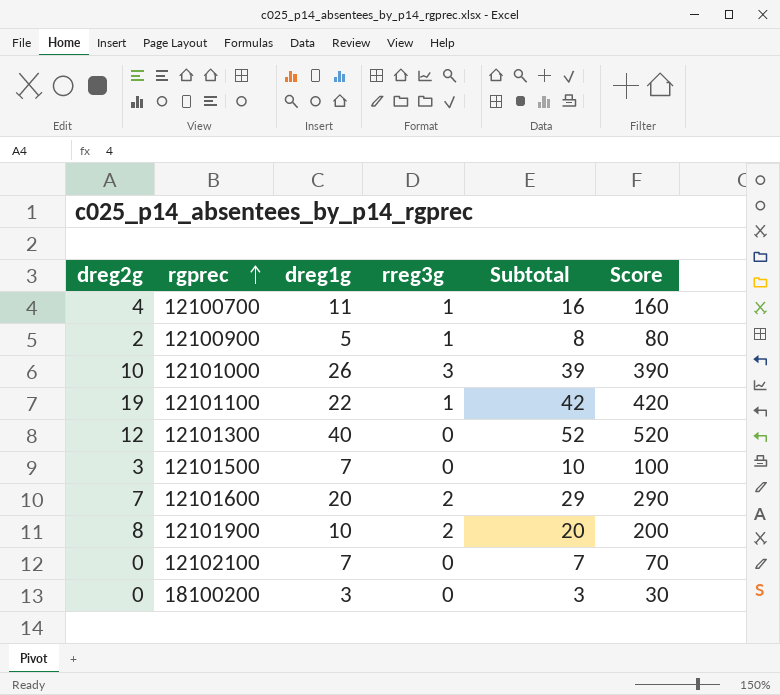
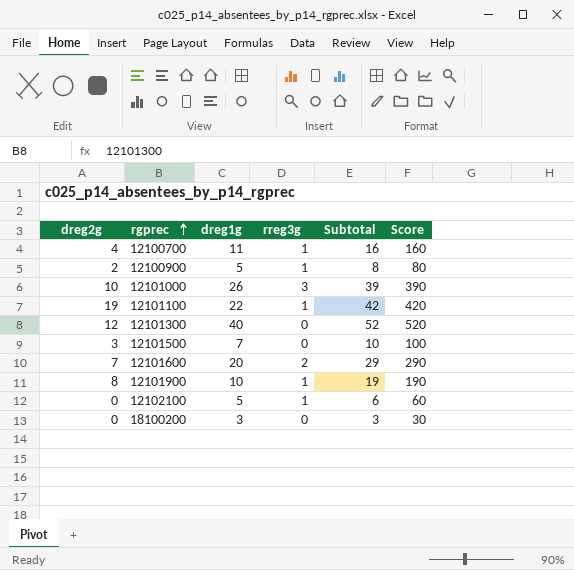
12101900 | rreg3g: 2 -> 1
12101900 | Subtotal: 20 -> 19
12101900 | Score: 200 -> 190
12102100 | dreg1g: 7 -> 5
12102100 | rreg3g: 0 -> 1
12102100 | Subtotal: 7 -> 6
12102100 | Score: 70 -> 60

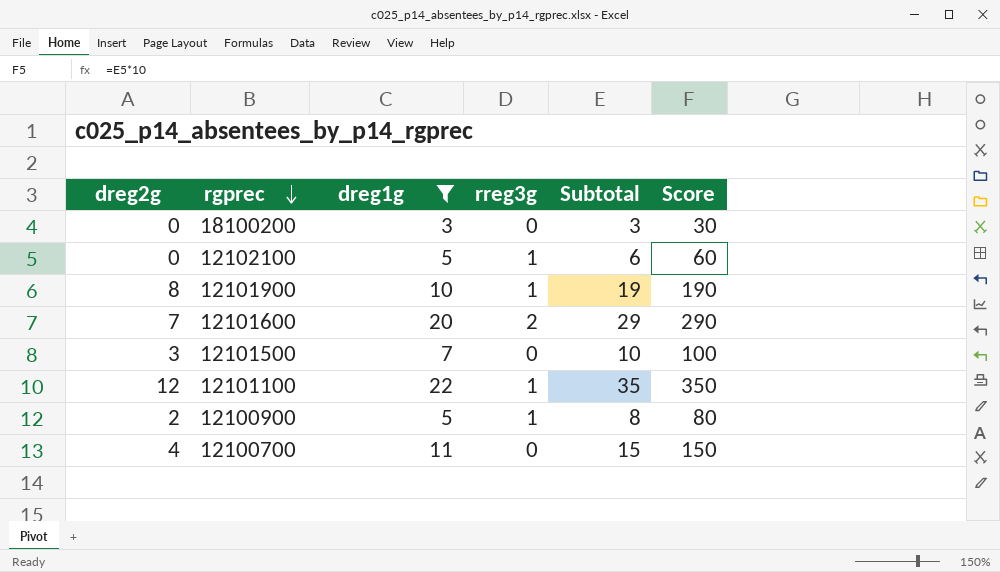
filter: none -> dreg1g <= 22
row order: rgprec ascending -> rgprec descending
12101100 | dreg2g: 19 -> 12
12101100 | Subtotal: 42 -> 35
12101100 | Score: 420 -> 350
12100700 | rreg3g: 1 -> 0
12100700 | Subtotal: 16 -> 15
12100700 | Score: 160 -> 150

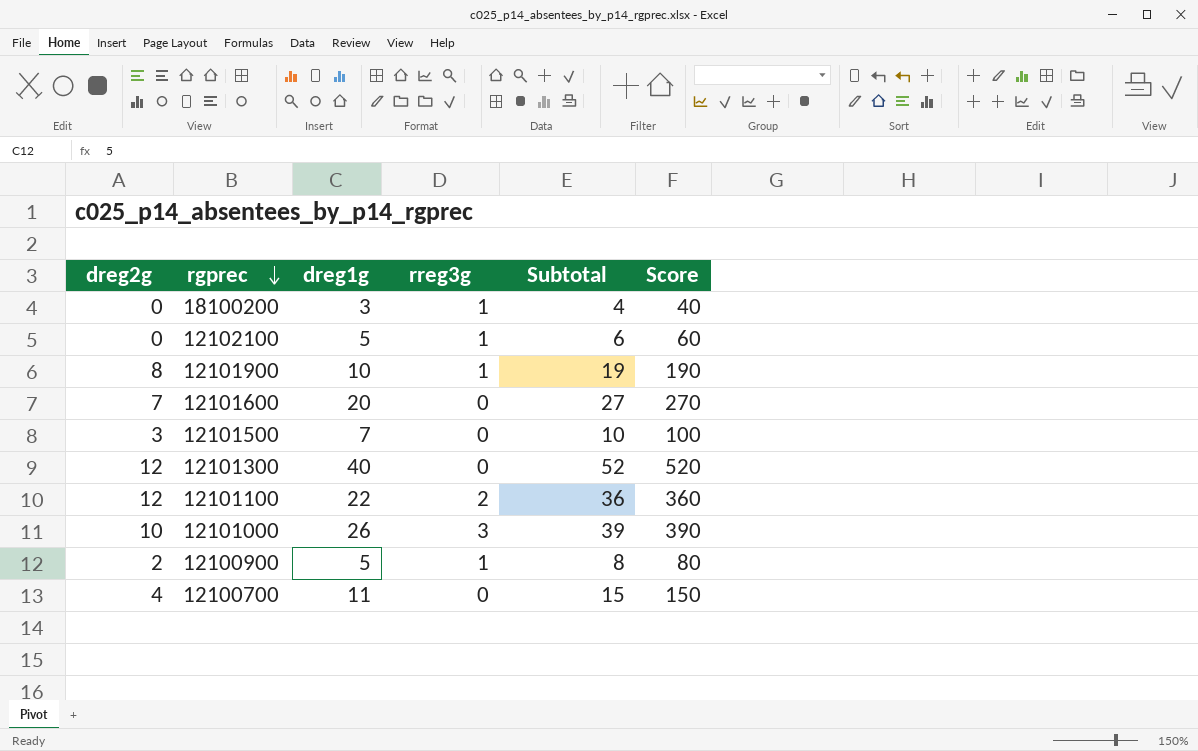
filter: dreg1g <= 22 -> none
18100200 | rreg3g: 0 -> 1
18100200 | Subtotal: 3 -> 4
18100200 | Score: 30 -> 40
12101600 | rreg3g: 2 -> 0
12101600 | Subtotal: 29 -> 27
12101600 | Score: 290 -> 270
12101100 | rreg3g: 1 -> 2
12101100 | Subtotal: 35 -> 36
12101100 | Score: 350 -> 360

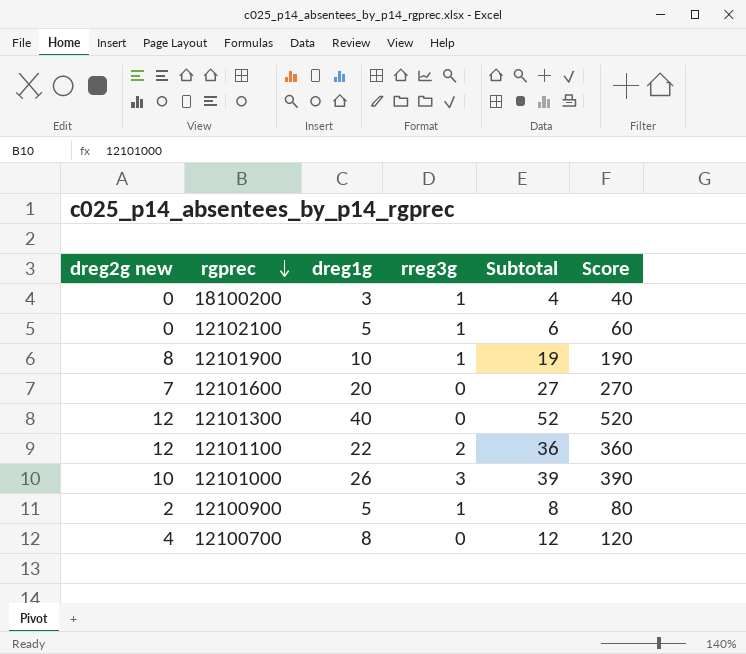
column name: dreg2g -> dreg2g new
row 12101500: 3 | 7 | 0 | 10 | 100 -> none
12100700 | dreg1g: 11 -> 8
12100700 | Subtotal: 15 -> 12
12100700 | Score: 150 -> 120

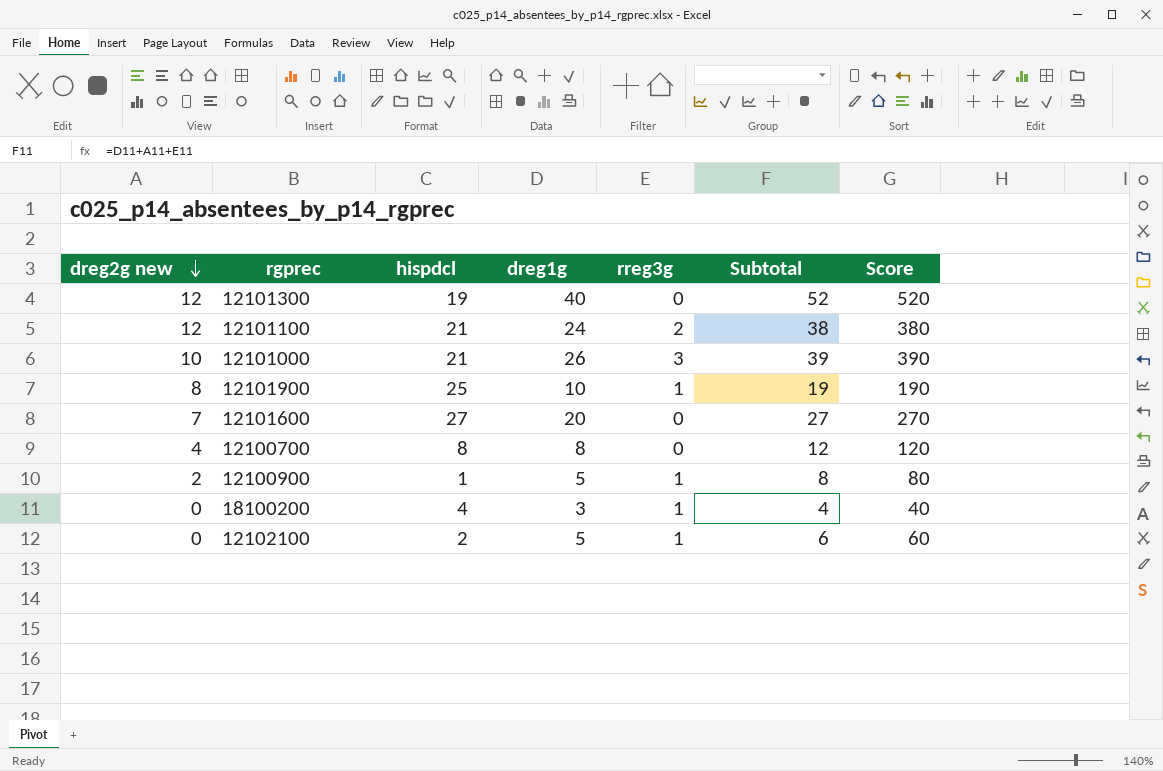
row order: rgprec descending -> dreg2g new descending
column hispdcl | position: none -> 3
12101100 | dreg1g: 22 -> 24
12101100 | Subtotal: 36 -> 38
12101100 | Score: 360 -> 380

